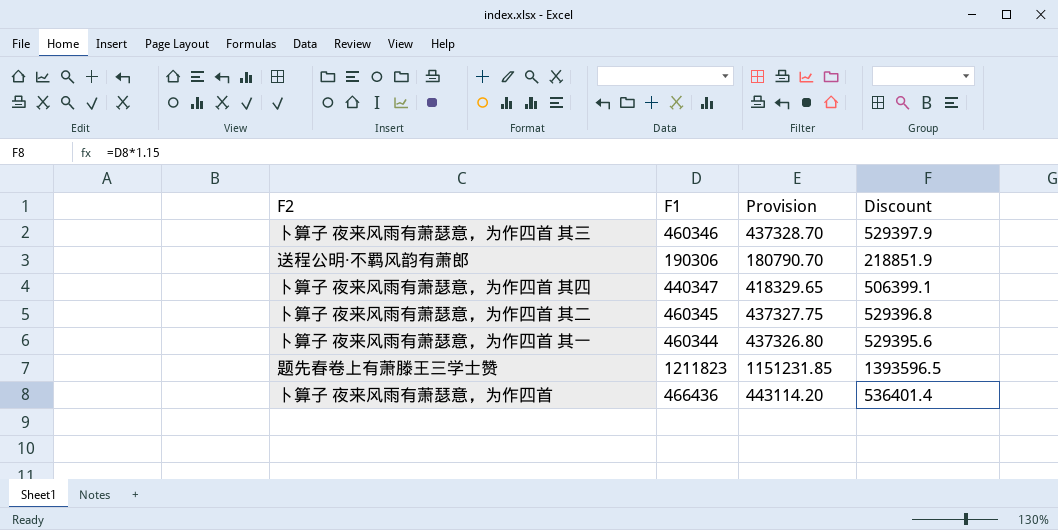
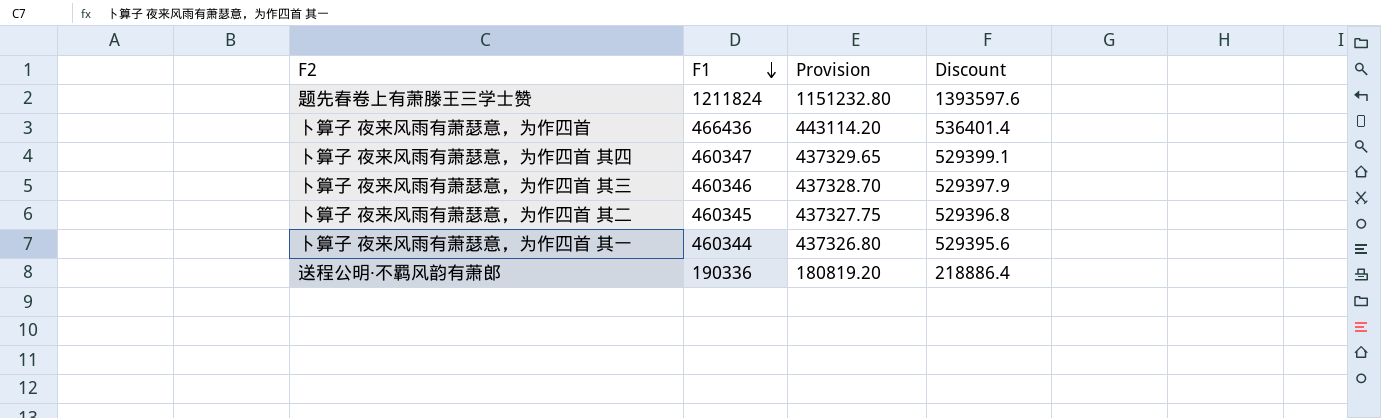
row order: none -> F1 descending
题先春卷上有萧滕王三学士赞 | F1: 1211823 -> 1211824
题先春卷上有萧滕王三学士赞 | Provision: 1151231.85 -> 1151232.80
题先春卷上有萧滕王三学士赞 | Discount: 1393596.5 -> 1393597.6
卜算子 夜来风雨有萧瑟意，为作四首 其四 | F1: 440347 -> 460347
卜算子 夜来风雨有萧瑟意，为作四首 其四 | Provision: 418329.65 -> 437329.65
卜算子 夜来风雨有萧瑟意，为作四首 其四 | Discount: 506399.1 -> 529399.1
送程公明·不羁风韵有萧郎 | F1: 190306 -> 190336
送程公明·不羁风韵有萧郎 | Provision: 180790.70 -> 180819.20
送程公明·不羁风韵有萧郎 | Discount: 218851.9 -> 218886.4

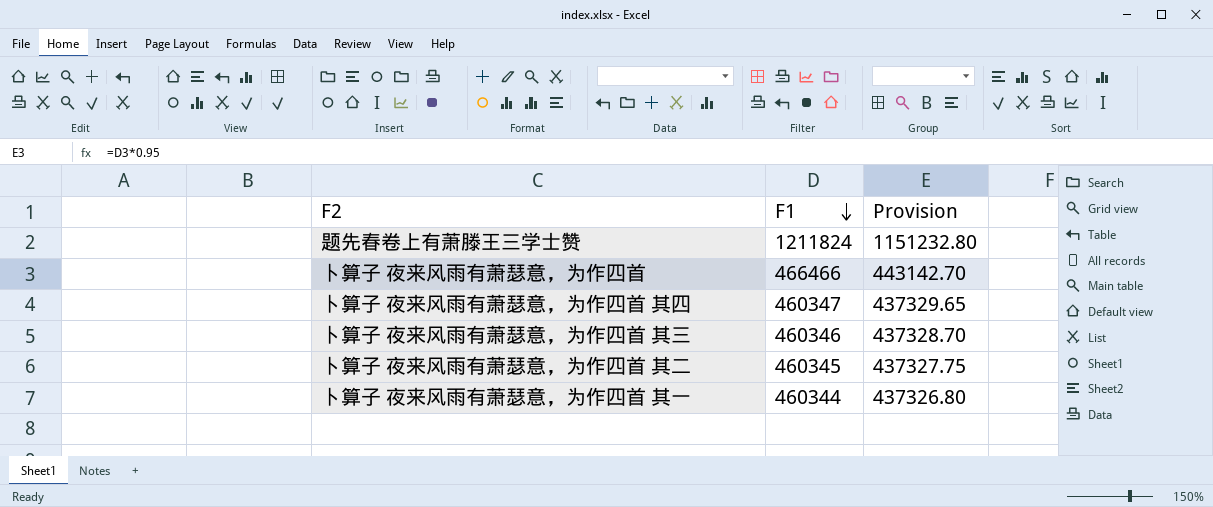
column Discount | formula: [F1] * 1.15 -> none
row 送程公明·不羁风韵有萧郎: 190336 | 180819.20 | 218886.4 -> none
卜算子 夜来风雨有萧瑟意，为作四首 | F1: 466436 -> 466466
卜算子 夜来风雨有萧瑟意，为作四首 | Provision: 443114.20 -> 443142.70

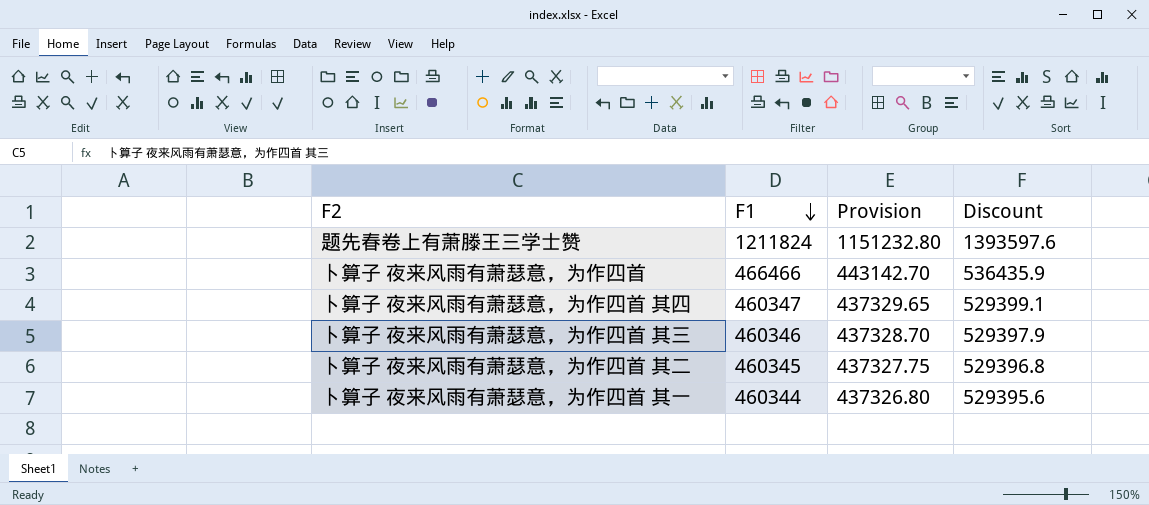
column Discount | formula: none -> [F1] * 1.15

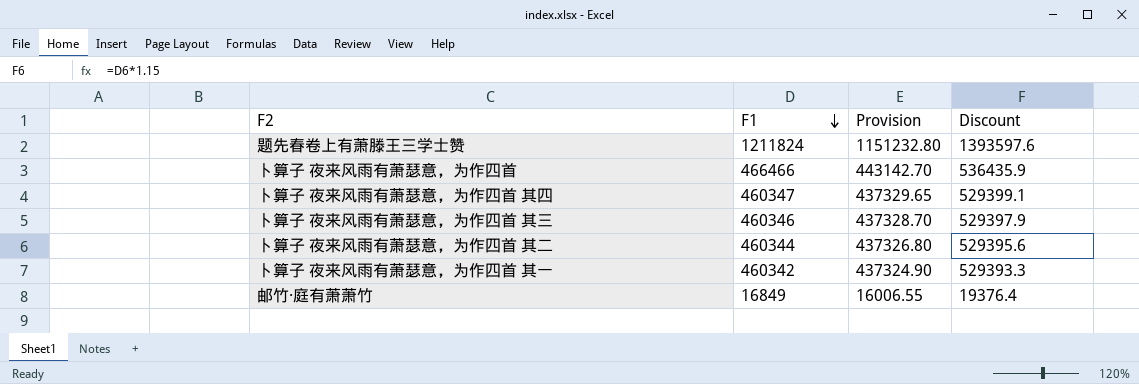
卜算子 夜来风雨有萧瑟意，为作四首 其二 | F1: 460345 -> 460344
卜算子 夜来风雨有萧瑟意，为作四首 其二 | Provision: 437327.75 -> 437326.80
卜算子 夜来风雨有萧瑟意，为作四首 其二 | Discount: 529396.8 -> 529395.6
卜算子 夜来风雨有萧瑟意，为作四首 其一 | F1: 460344 -> 460342
卜算子 夜来风雨有萧瑟意，为作四首 其一 | Provision: 437326.80 -> 437324.90
卜算子 夜来风雨有萧瑟意，为作四首 其一 | Discount: 529395.6 -> 529393.3
row 邮竹·庭有萧萧竹: none -> 16849 | 16006.55 | 19376.4

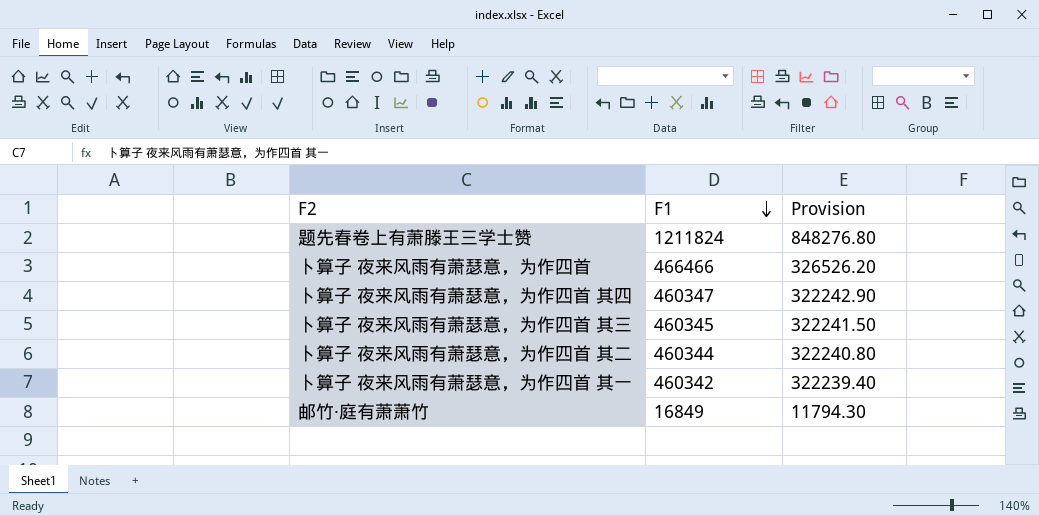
column Discount | formula: [F1] * 1.15 -> none
column Provision | formula: [F1] * 0.95 -> [F1] * 0.7
卜算子 夜来风雨有萧瑟意，为作四首 其三 | F1: 460346 -> 460345

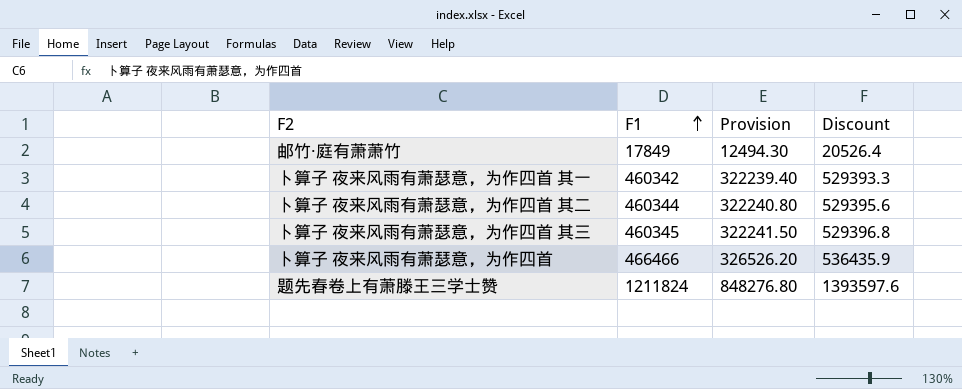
row order: F1 descending -> F1 ascending
column Discount | formula: none -> [F1] * 1.15
row 卜算子 夜来风雨有萧瑟意，为作四首 其四: 460347 | 322242.90 -> none
邮竹·庭有萧萧竹 | F1: 16849 -> 17849
邮竹·庭有萧萧竹 | Provision: 11794.30 -> 12494.30

